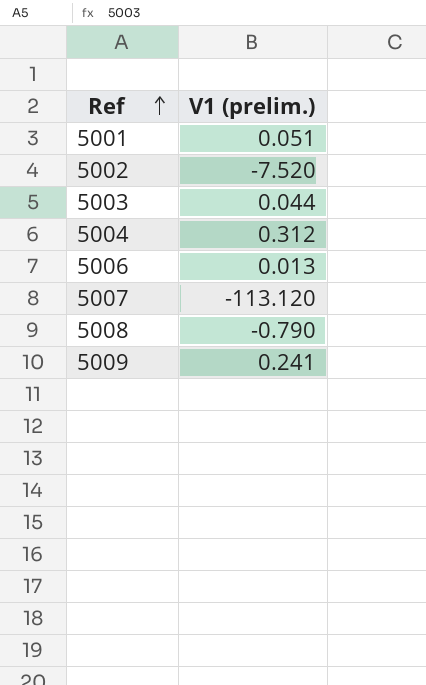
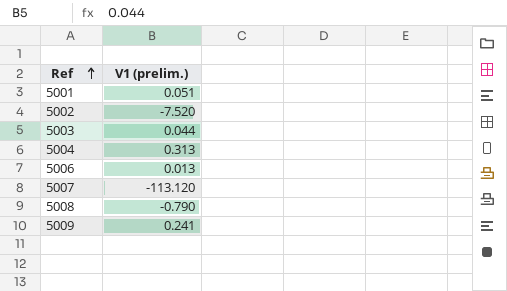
5004 | V1 (prelim.): 0.312 -> 0.313

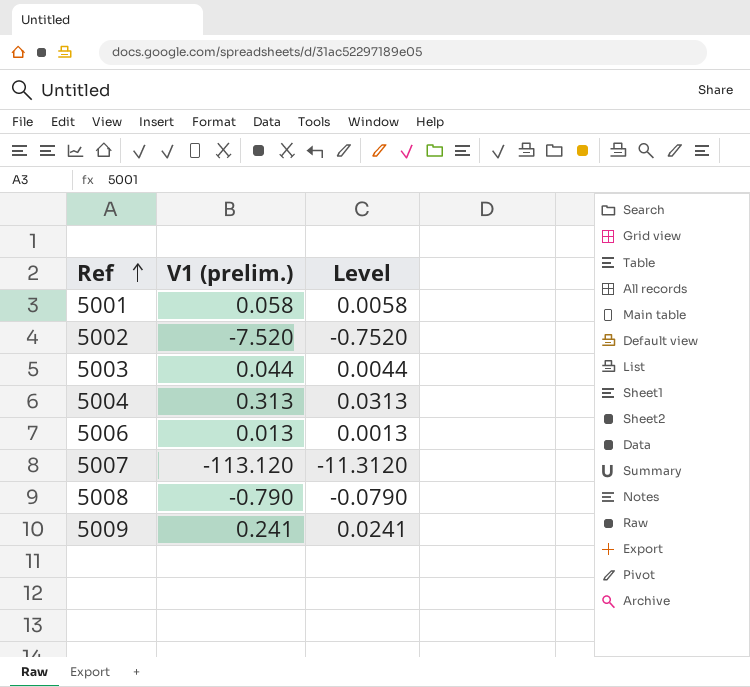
column Level | formula: none -> [V1 (prelim.)] * 0.1
5001 | V1 (prelim.): 0.051 -> 0.058

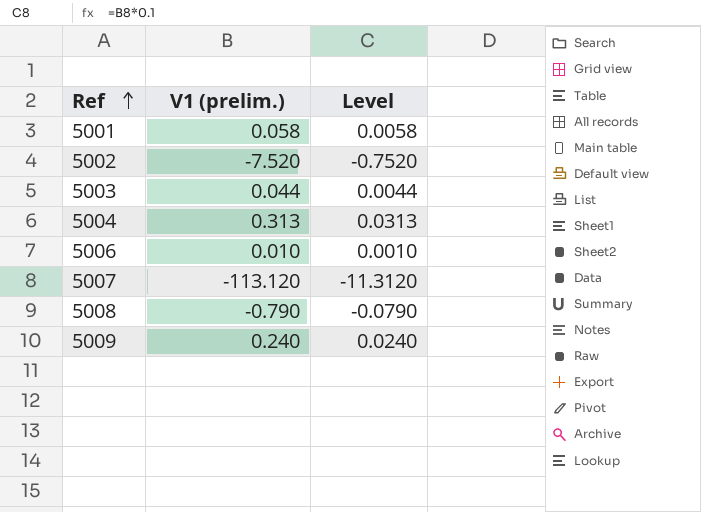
5006 | V1 (prelim.): 0.013 -> 0.010
5006 | Level: 0.0013 -> 0.0010
5009 | V1 (prelim.): 0.241 -> 0.240
5009 | Level: 0.0241 -> 0.0240

